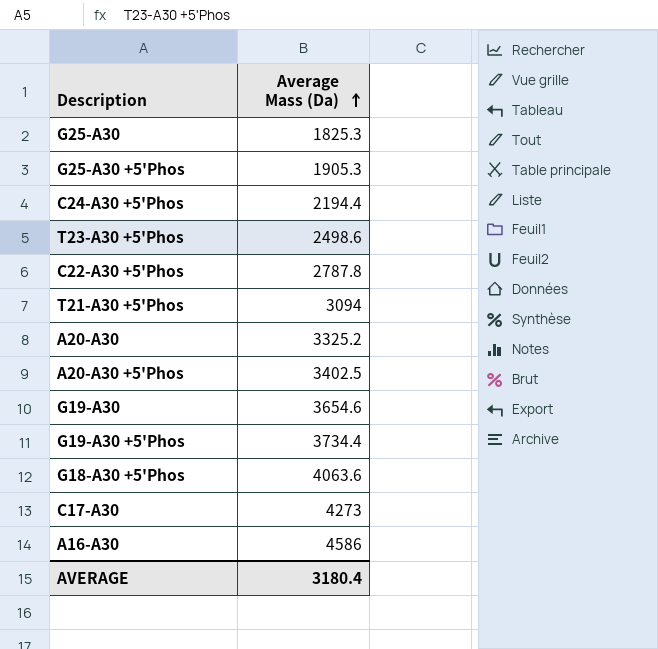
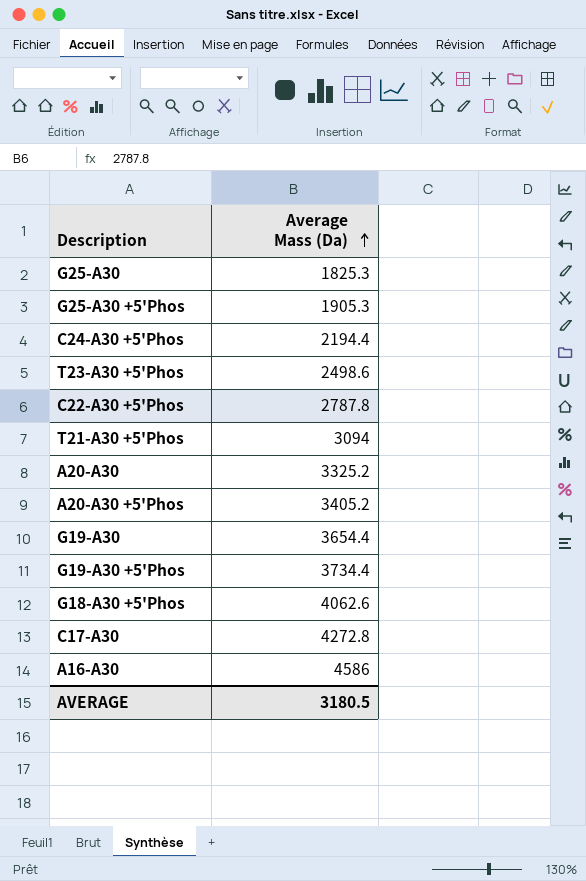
A20-A30 +5'Phos | Average Mass (Da): 3402.5 -> 3405.2
G19-A30 | Average Mass (Da): 3654.6 -> 3654.4
G18-A30 +5'Phos | Average Mass (Da): 4063.6 -> 4062.6
C17-A30 | Average Mass (Da): 4273 -> 4272.8
AVERAGE | Average Mass (Da): 3180.4 -> 3180.5

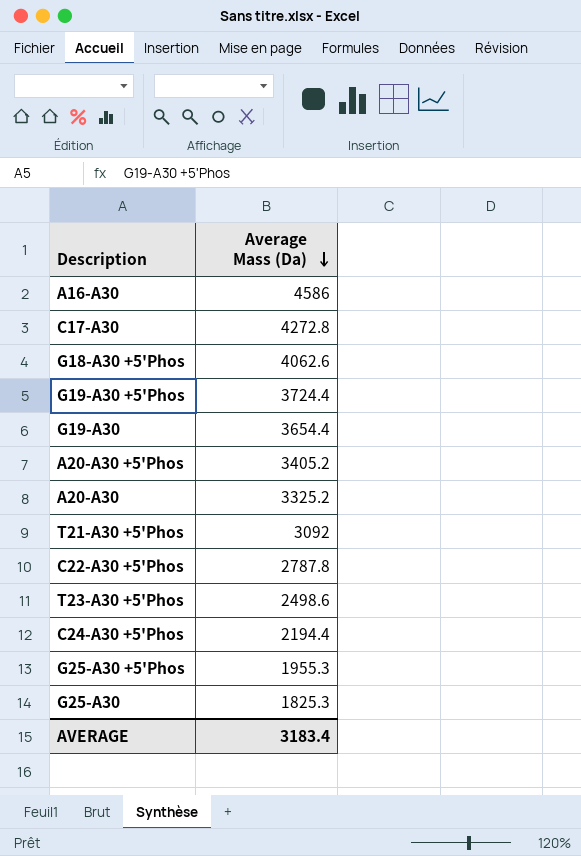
row order: Average Mass (Da) ascending -> Average Mass (Da) descending
G19-A30 +5'Phos | Average Mass (Da): 3734.4 -> 3724.4
T21-A30 +5'Phos | Average Mass (Da): 3094 -> 3092
G25-A30 +5'Phos | Average Mass (Da): 1905.3 -> 1955.3
AVERAGE | Average Mass (Da): 3180.5 -> 3183.4

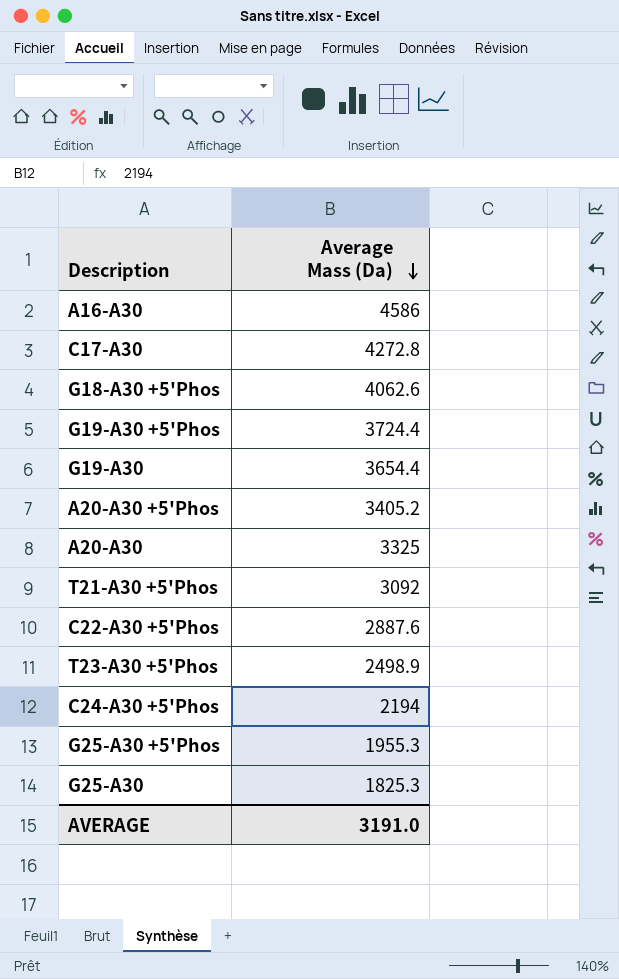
A20-A30 | Average Mass (Da): 3325.2 -> 3325
C22-A30 +5'Phos | Average Mass (Da): 2787.8 -> 2887.6
T23-A30 +5'Phos | Average Mass (Da): 2498.6 -> 2498.9
C24-A30 +5'Phos | Average Mass (Da): 2194.4 -> 2194
AVERAGE | Average Mass (Da): 3183.4 -> 3191.0

